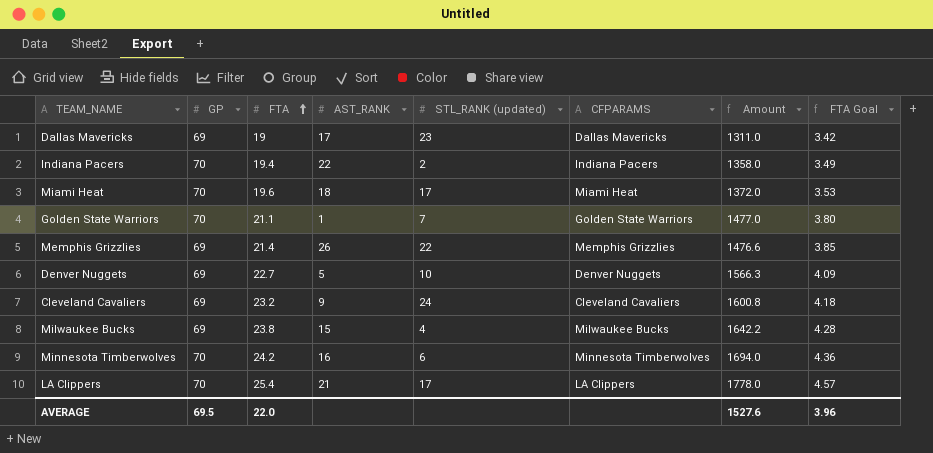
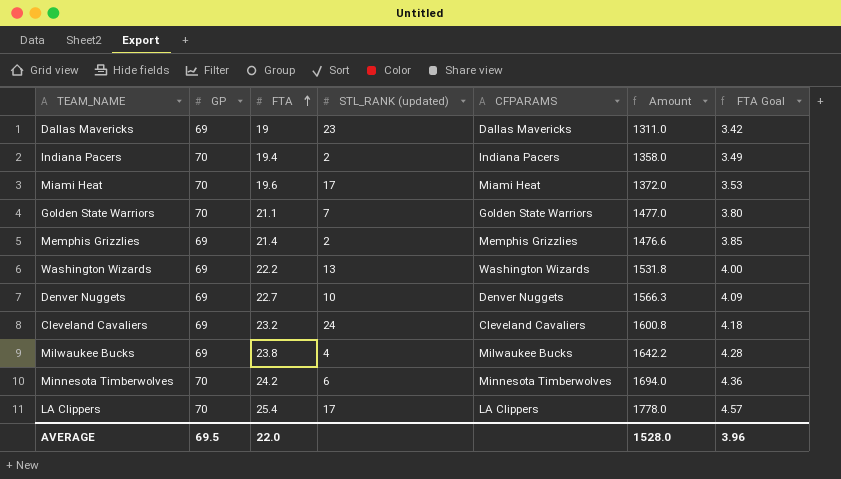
column AST_RANK | position: 4 -> none
Memphis Grizzlies | STL_RANK (updated): 22 -> 2
row Washington Wizards: none -> 69 | 22.2 | 13 | Washington Wizards | 1531.8 | 4.00
AVERAGE | Amount: 1527.6 -> 1528.0

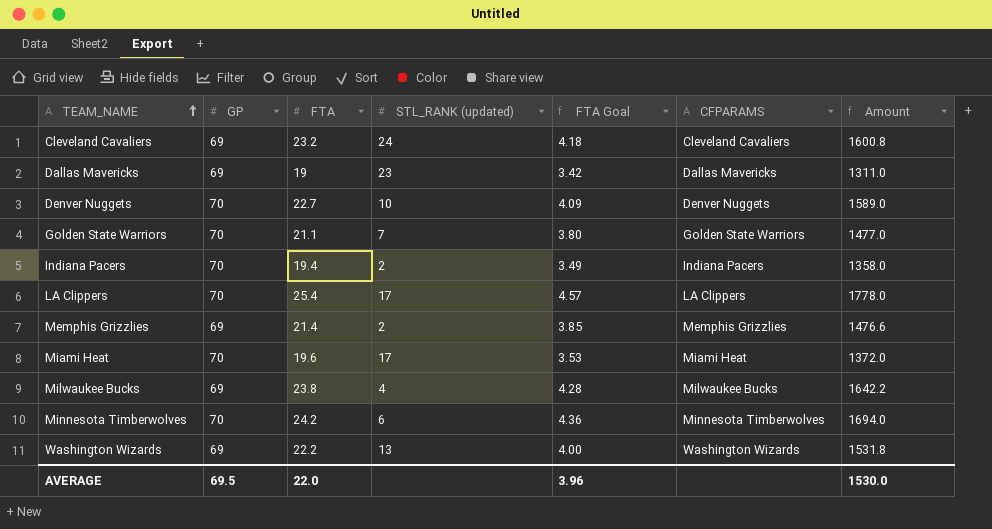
row order: FTA ascending -> TEAM_NAME ascending
column FTA Goal | position: 7 -> 5
Denver Nuggets | GP: 69 -> 70
Denver Nuggets | Amount: 1566.3 -> 1589.0
AVERAGE | Amount: 1528.0 -> 1530.0

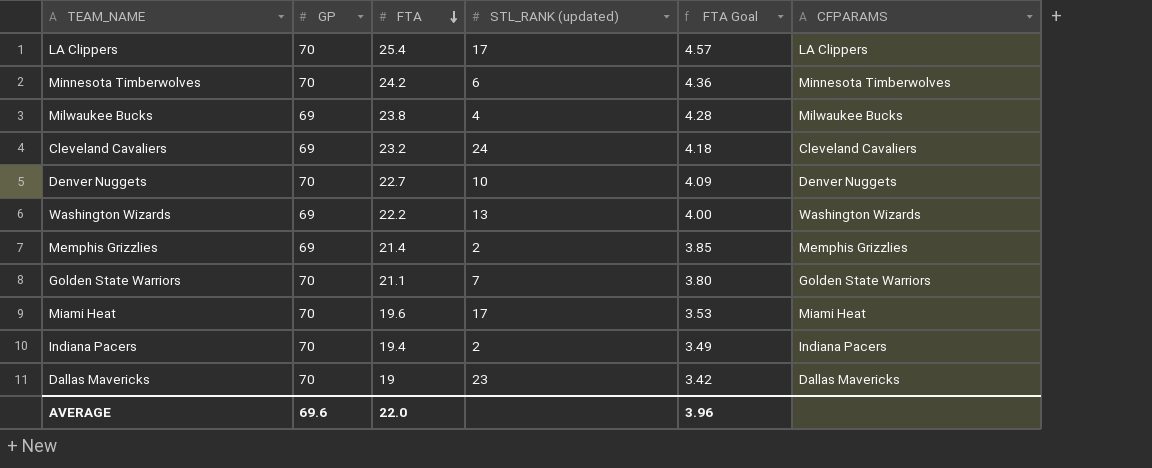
row order: TEAM_NAME ascending -> FTA descending
column Amount | formula: [GP] * [FTA] -> none
Dallas Mavericks | GP: 69 -> 70
AVERAGE | GP: 69.5 -> 69.6

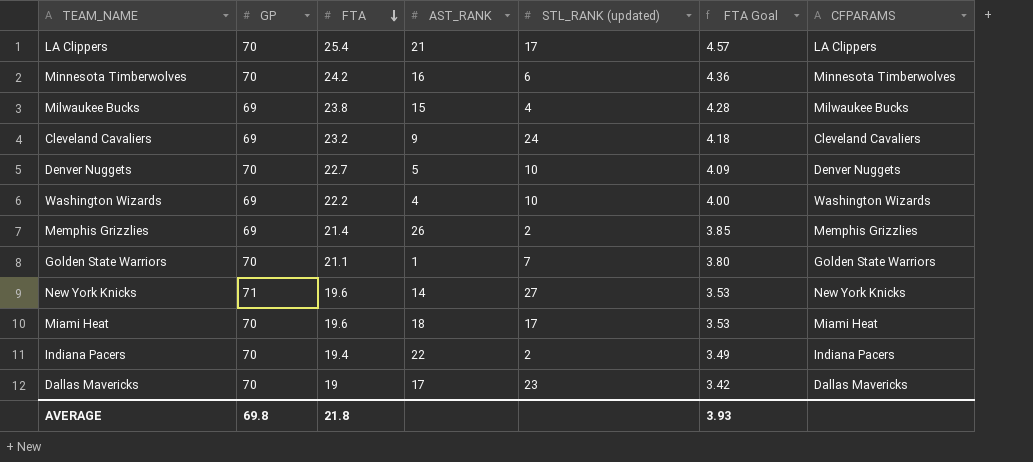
column AST_RANK | position: none -> 4
Washington Wizards | STL_RANK (updated): 13 -> 10
row New York Knicks: none -> 71 | 19.6 | 14 | 27 | 3.53 | New York Knicks
AVERAGE | GP: 69.6 -> 69.8
AVERAGE | FTA: 22.0 -> 21.8
AVERAGE | FTA Goal: 3.96 -> 3.93

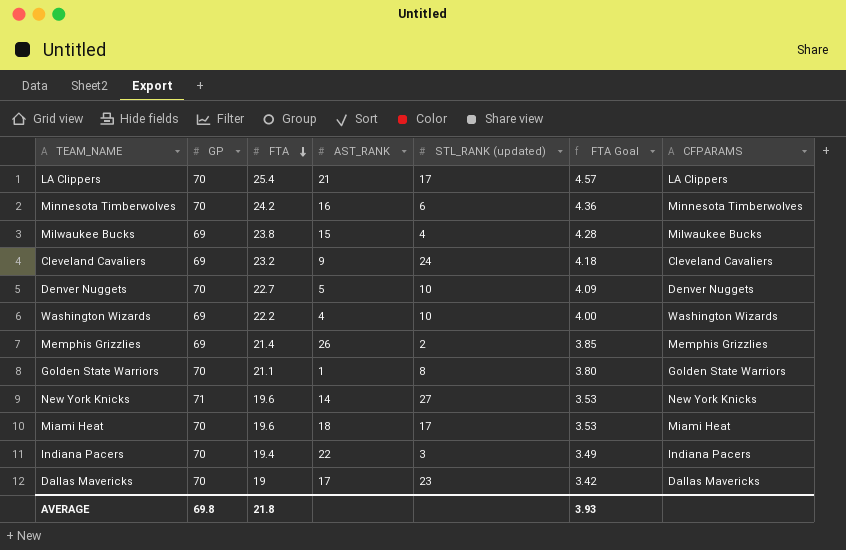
Golden State Warriors | STL_RANK (updated): 7 -> 8
Indiana Pacers | STL_RANK (updated): 2 -> 3

